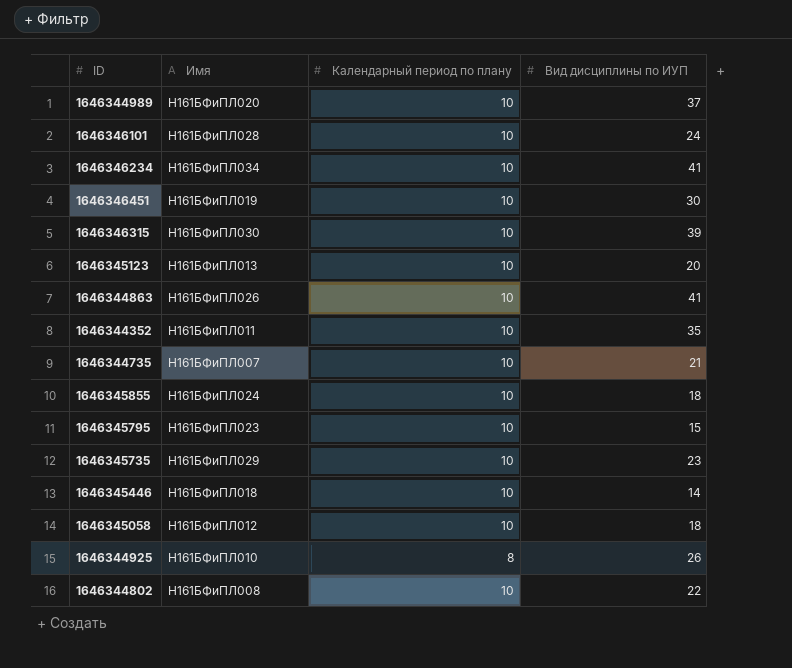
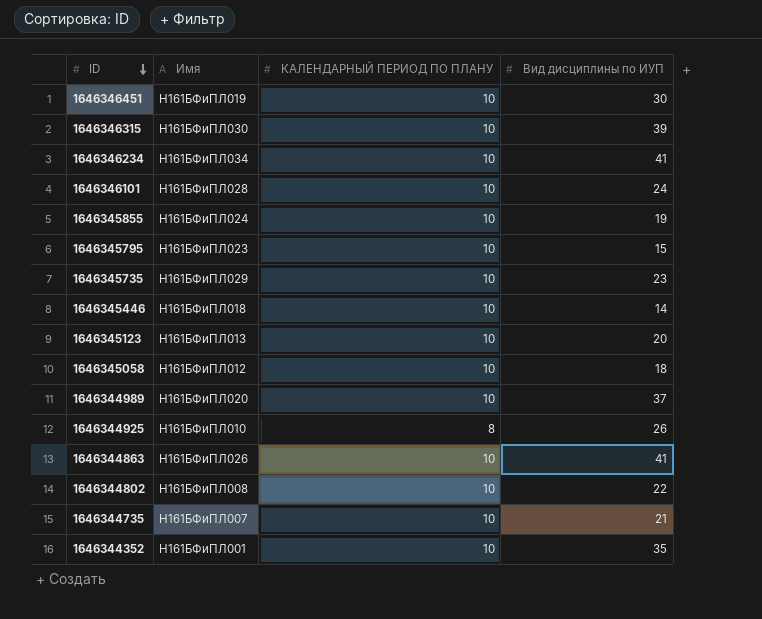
row order: none -> ID descending
column name: Календарный период по плану -> КАЛЕНДАРНЫЙ ПЕРИОД ПО ПЛАНУ
1646345855 | Вид дисциплины по ИУП: 18 -> 19
1646344352 | Имя: Н161БФиПЛ011 -> Н161БФиПЛ001

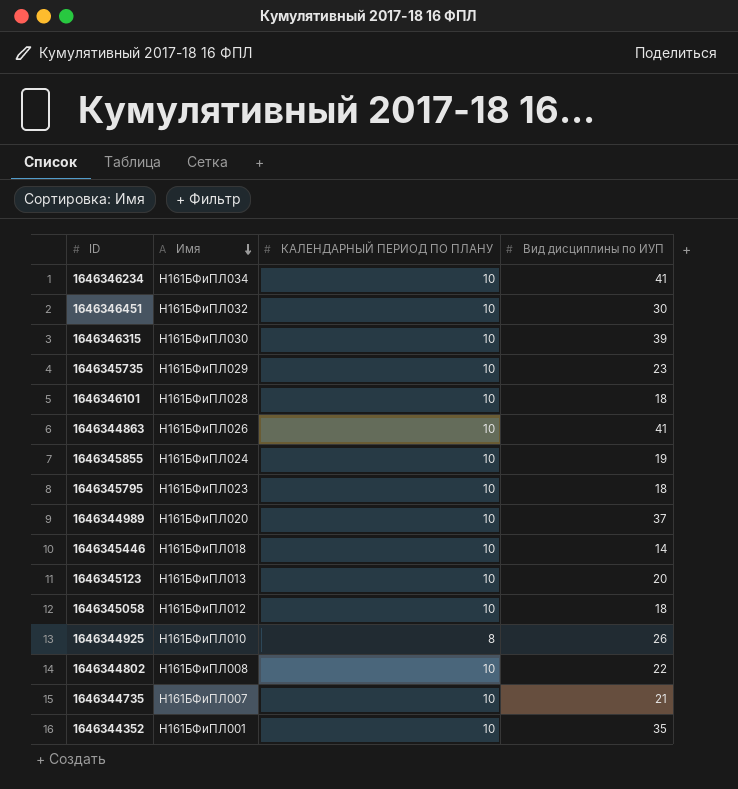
row order: ID descending -> Имя descending
1646346451 | Имя: Н161БФиПЛ019 -> Н161БФиПЛ032
1646346101 | Вид дисциплины по ИУП: 24 -> 18
1646345795 | Вид дисциплины по ИУП: 15 -> 18

